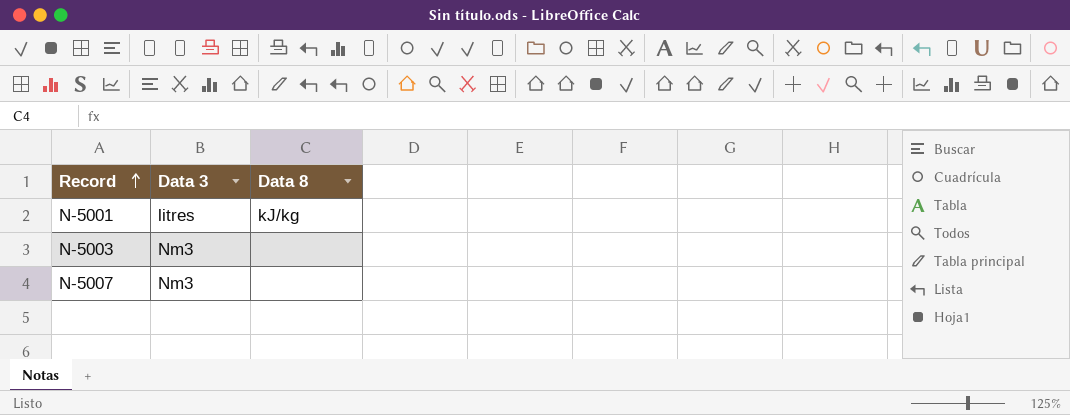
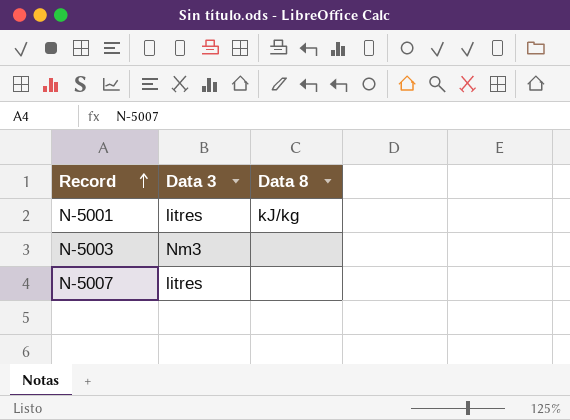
N-5007 | Data 3: Nm3 -> litres

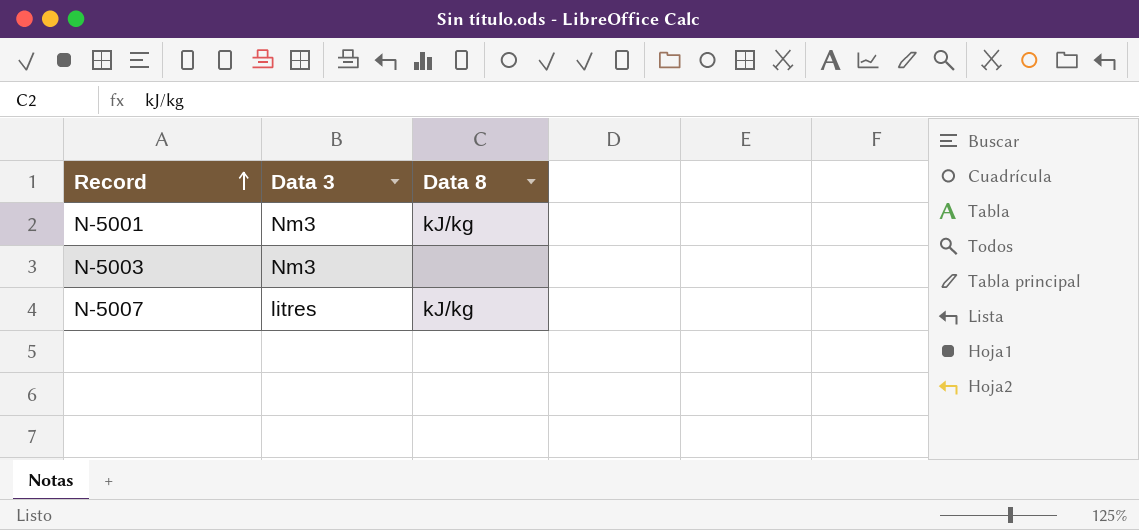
N-5001 | Data 3: litres -> Nm3
N-5007 | Data 8: none -> kJ/kg

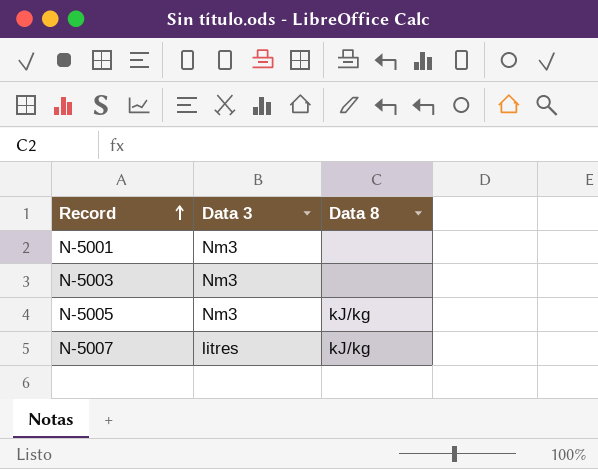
N-5001 | Data 8: kJ/kg -> none
row N-5005: none -> Nm3 | kJ/kg

